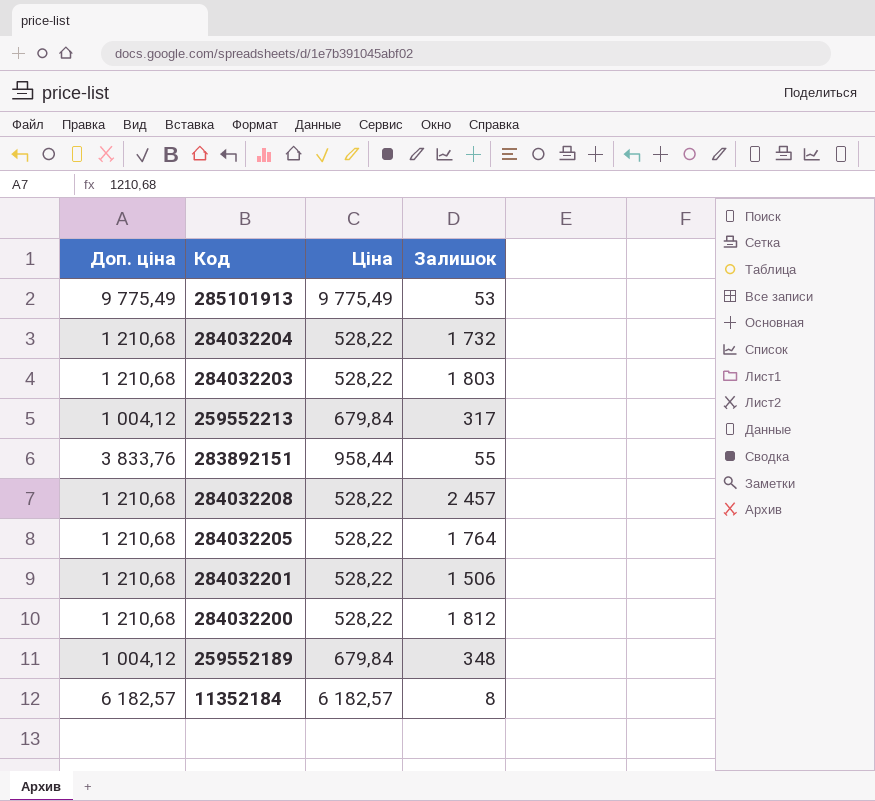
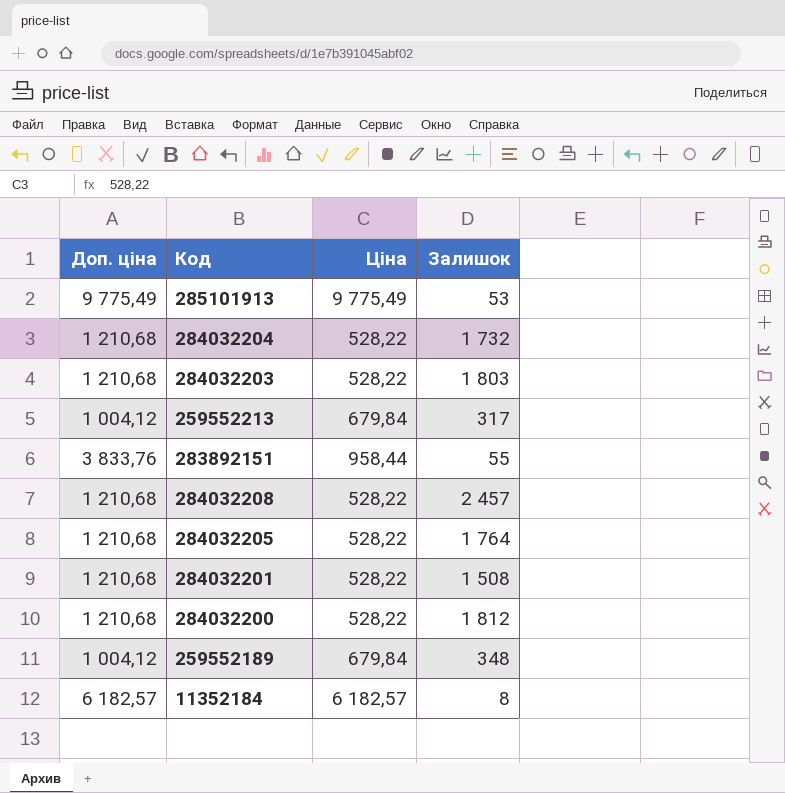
284032201 | Залишок: 1 506 -> 1 508

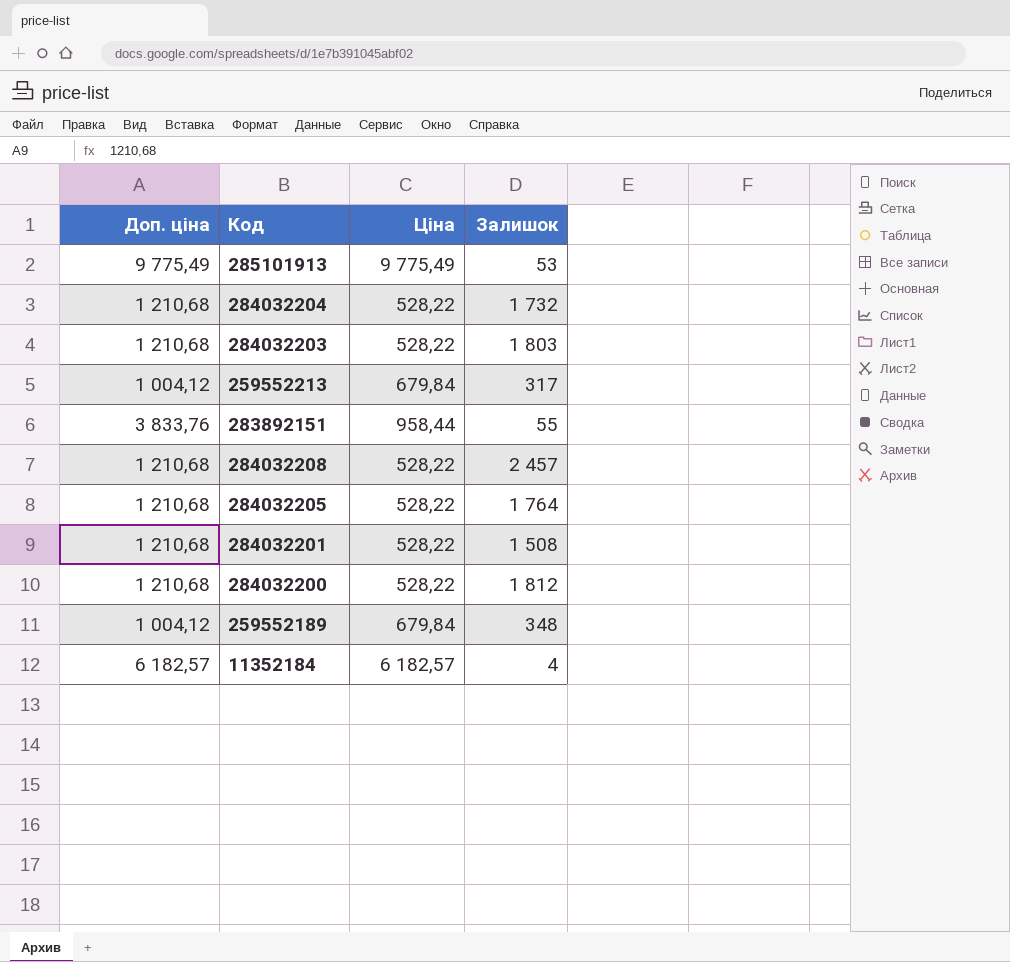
11352184 | Залишок: 8 -> 4

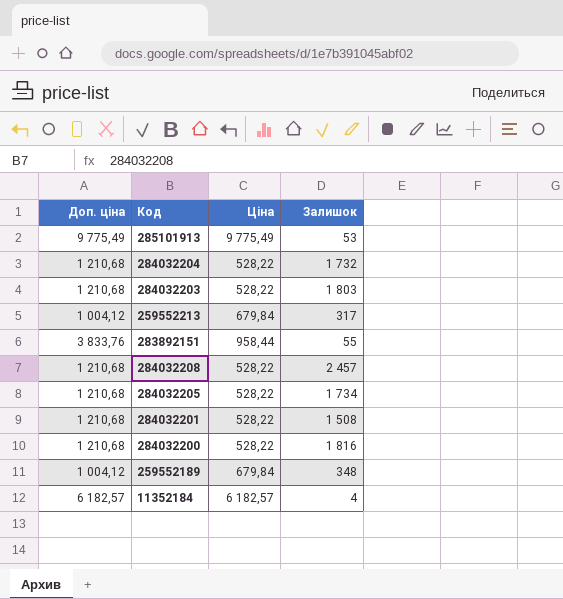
284032205 | Залишок: 1 764 -> 1 734
284032200 | Залишок: 1 812 -> 1 816

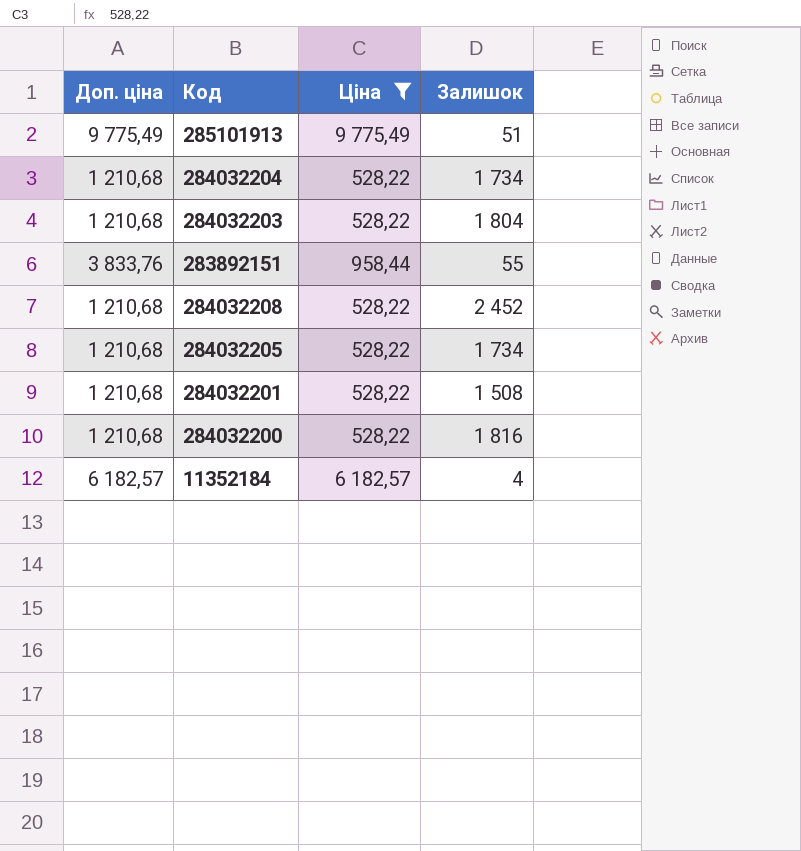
filter: none -> Ціна != 679,84
285101913 | Залишок: 53 -> 51
284032204 | Залишок: 1 732 -> 1 734
284032203 | Залишок: 1 803 -> 1 804
284032208 | Залишок: 2 457 -> 2 452

